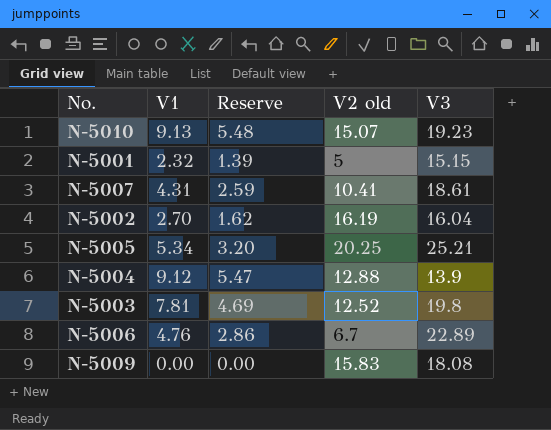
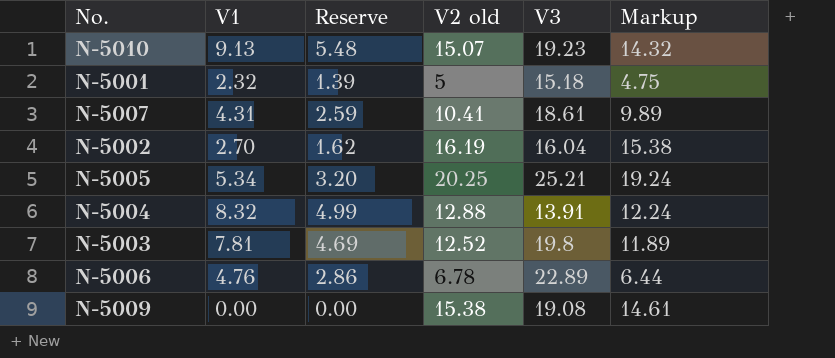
column Markup | formula: none -> [V2 old] * 0.95
N-5001 | V3: 15.15 -> 15.18
N-5004 | V1: 9.12 -> 8.32
N-5004 | Reserve: 5.47 -> 4.99
N-5004 | V3: 13.9 -> 13.91
N-5006 | V2 old: 6.7 -> 6.78
N-5009 | V2 old: 15.83 -> 15.38
N-5009 | V3: 18.08 -> 19.08

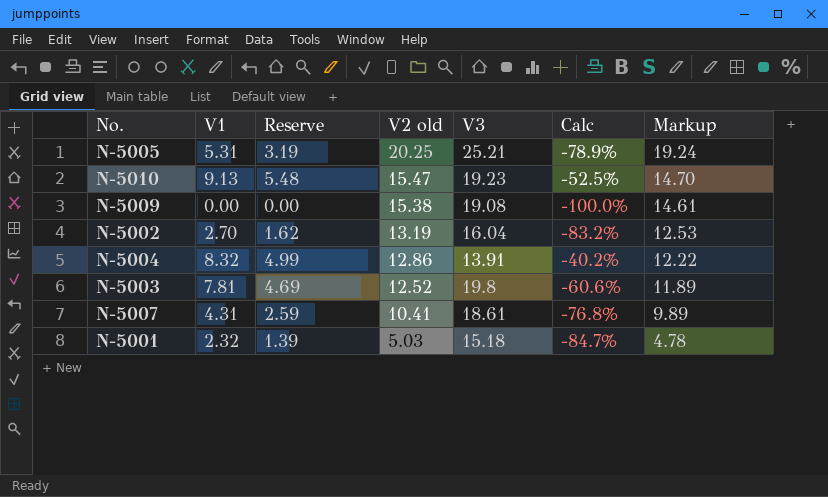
row order: none -> V2 old descending
column Calc | formula: none -> ([V1] - [V3]) / [V3]
row N-5006: 4.76 | 2.86 | 6.78 | 22.89 | 6.44 -> none
N-5005 | V1: 5.34 -> 5.31
N-5005 | Reserve: 3.20 -> 3.19
N-5010 | V2 old: 15.07 -> 15.47
N-5010 | Markup: 14.32 -> 14.70
N-5002 | V2 old: 16.19 -> 13.19
N-5002 | Markup: 15.38 -> 12.53
N-5004 | V2 old: 12.88 -> 12.86
N-5004 | Markup: 12.24 -> 12.22
N-5001 | V2 old: 5 -> 5.03
N-5001 | Markup: 4.75 -> 4.78

